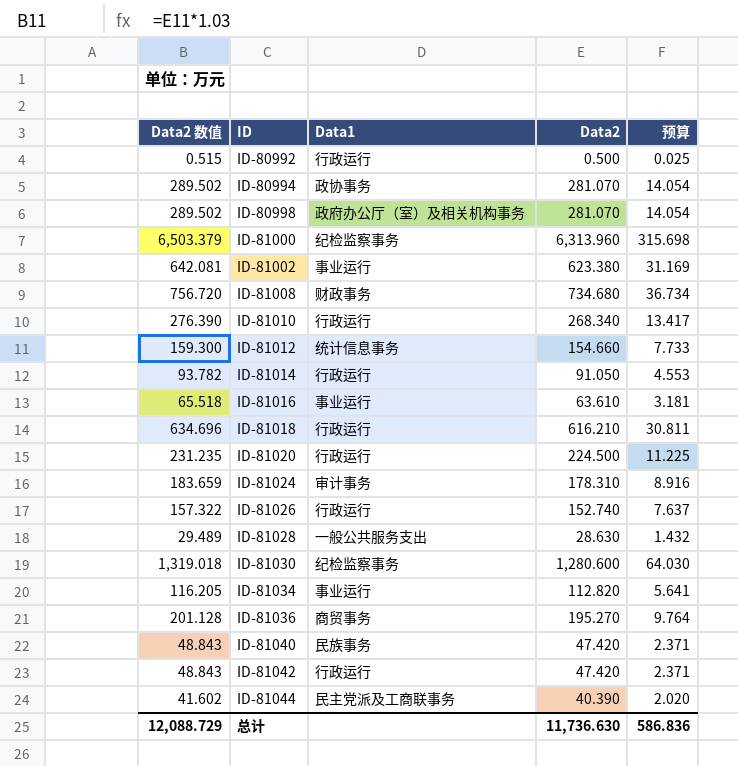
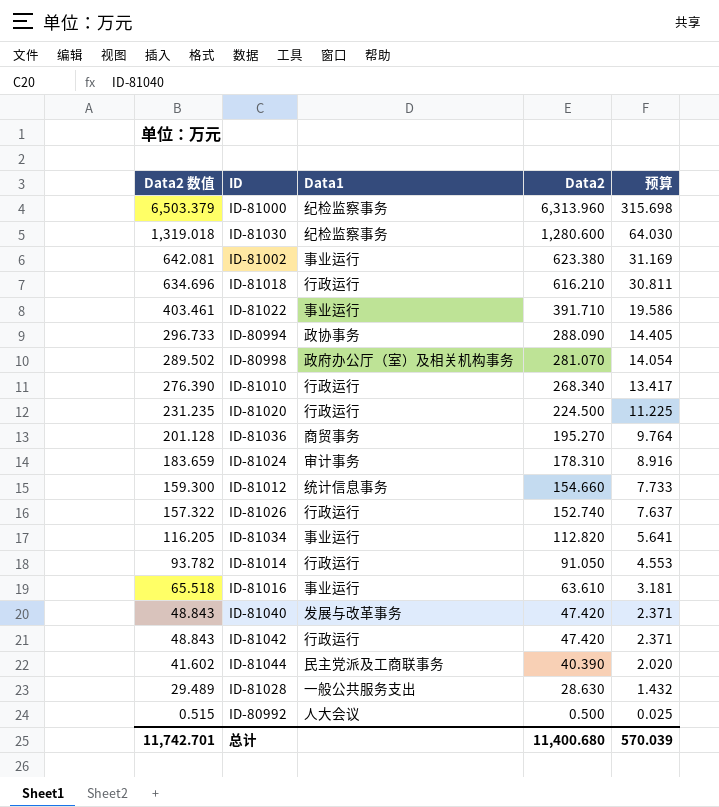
row order: ID ascending -> Data2 数值 descending
row ID-81008: 756.720 | 财政事务 | 734.680 | 36.734 -> none
row ID-81022: none -> 403.461 | 事业运行 | 391.710 | 19.586
ID-80994 | Data2 数值: 289.502 -> 296.733
ID-80994 | Data2: 281.070 -> 288.090
ID-80994 | 预算: 14.054 -> 14.405
ID-81040 | Data1: 民族事务 -> 发展与改革事务
ID-80992 | Data1: 行政运行 -> 人大会议
总计 | Data2 数值: 12,088.729 -> 11,742.701
总计 | Data2: 11,736.630 -> 11,400.680
总计 | 预算: 586.836 -> 570.039

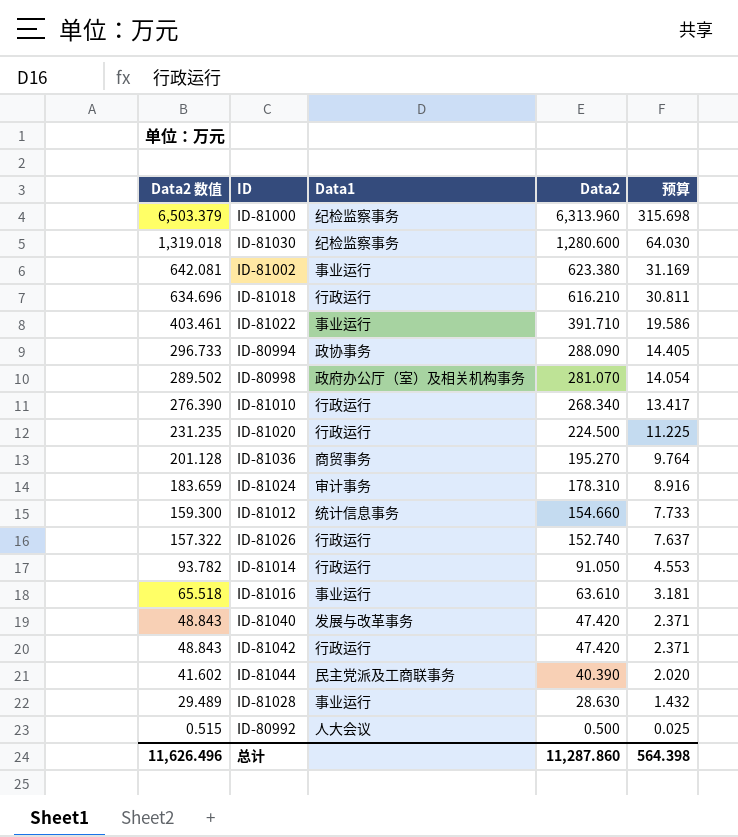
row ID-81034: 116.205 | 事业运行 | 112.820 | 5.641 -> none
ID-81028 | Data1: 一般公共服务支出 -> 事业运行
总计 | Data2 数值: 11,742.701 -> 11,626.496
总计 | Data2: 11,400.680 -> 11,287.860
总计 | 预算: 570.039 -> 564.398

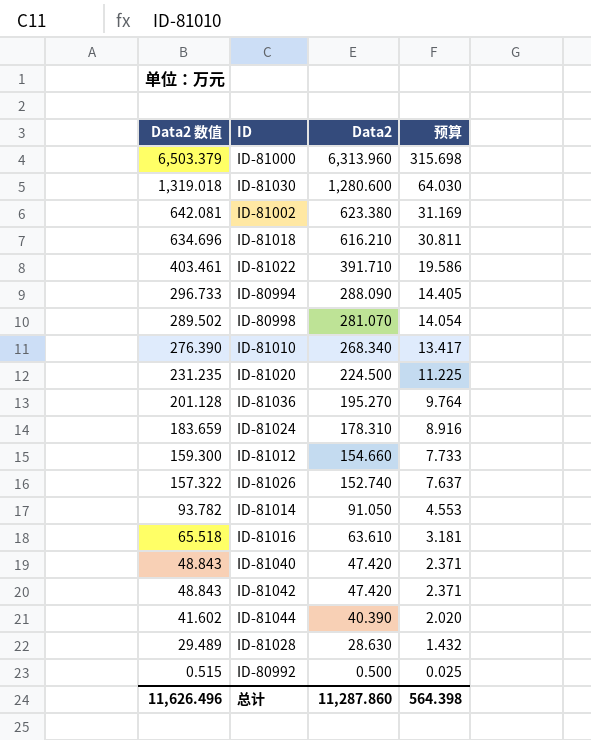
column Data1 | position: 3 -> none

